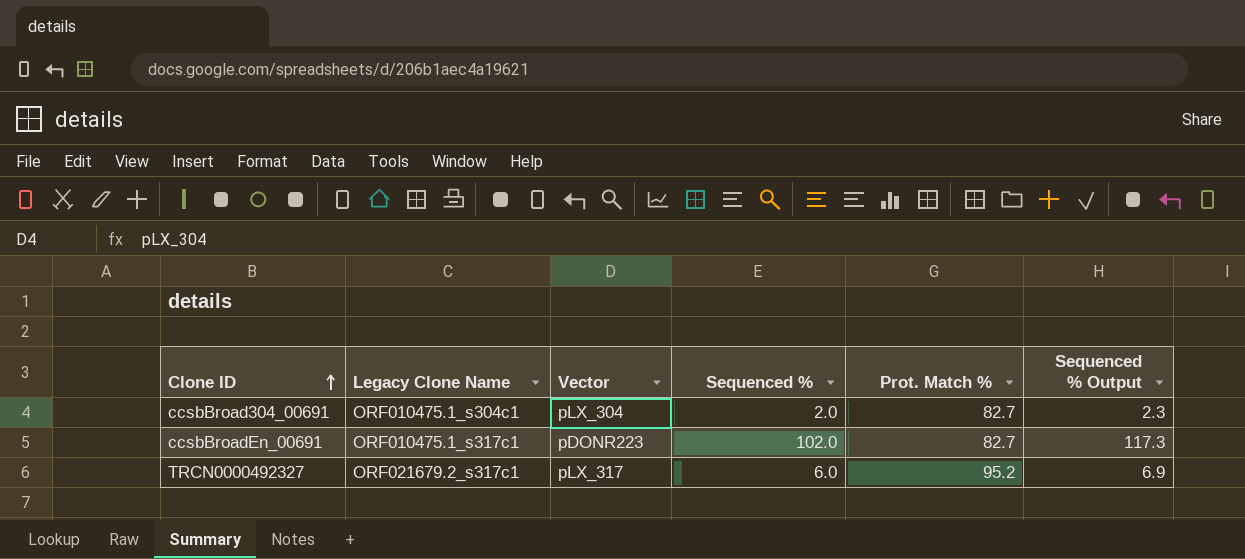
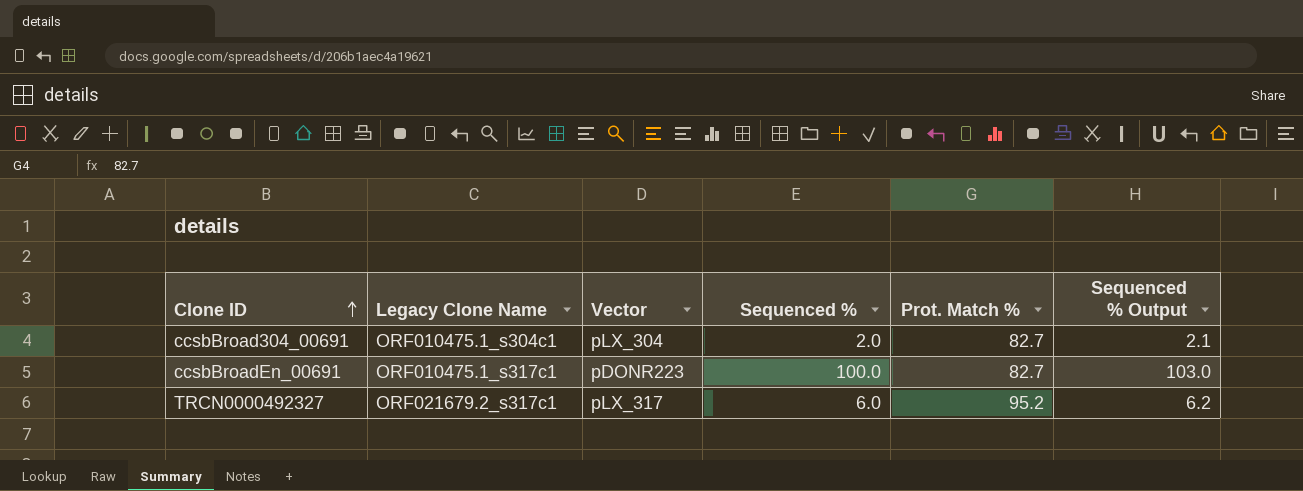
column Sequenced % Output | formula: [Sequenced %] * 1.15 -> [Sequenced %] * 1.03
ccsbBroadEn_00691 | Sequenced %: 102.0 -> 100.0

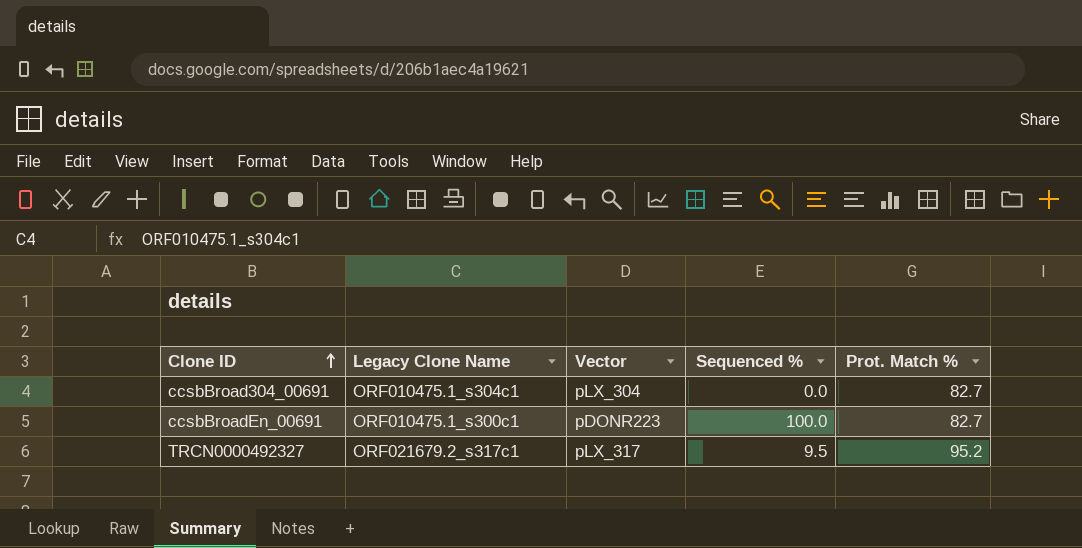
column Sequenced % Output | formula: [Sequenced %] * 1.03 -> none
ccsbBroad304_00691 | Sequenced %: 2.0 -> 0.0
ccsbBroadEn_00691 | Legacy Clone Name: ORF010475.1_s317c1 -> ORF010475.1_s300c1
TRCN0000492327 | Sequenced %: 6.0 -> 9.5

